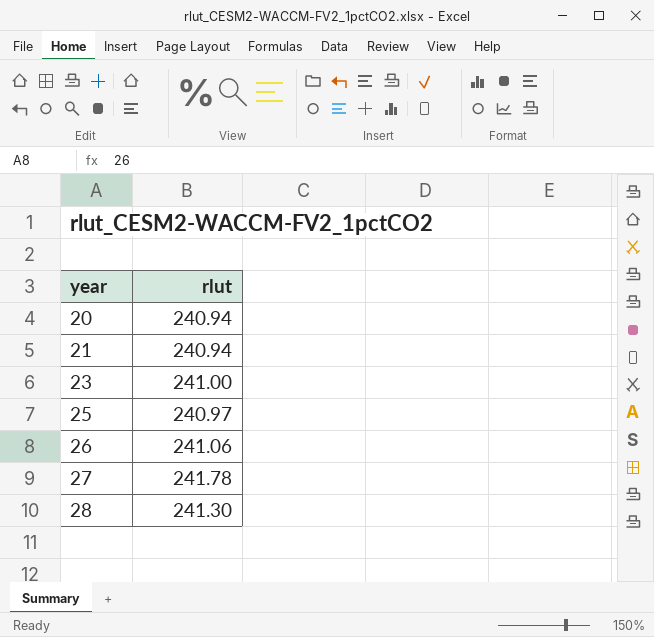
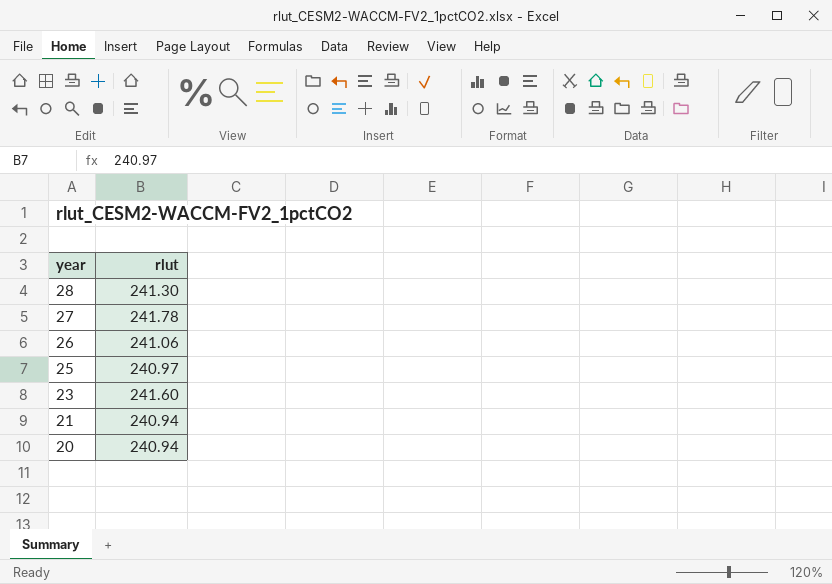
row order: year ascending -> year descending
23 | rlut: 241.00 -> 241.60

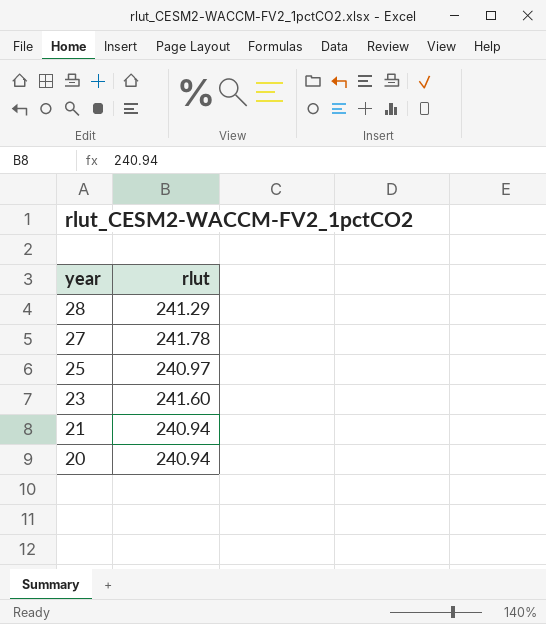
row 26: 241.06 -> none
28 | rlut: 241.30 -> 241.29

